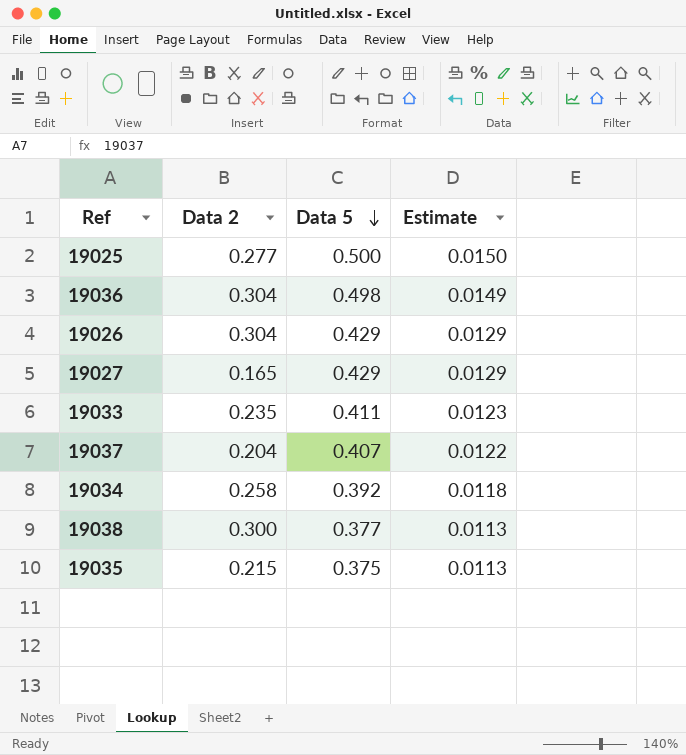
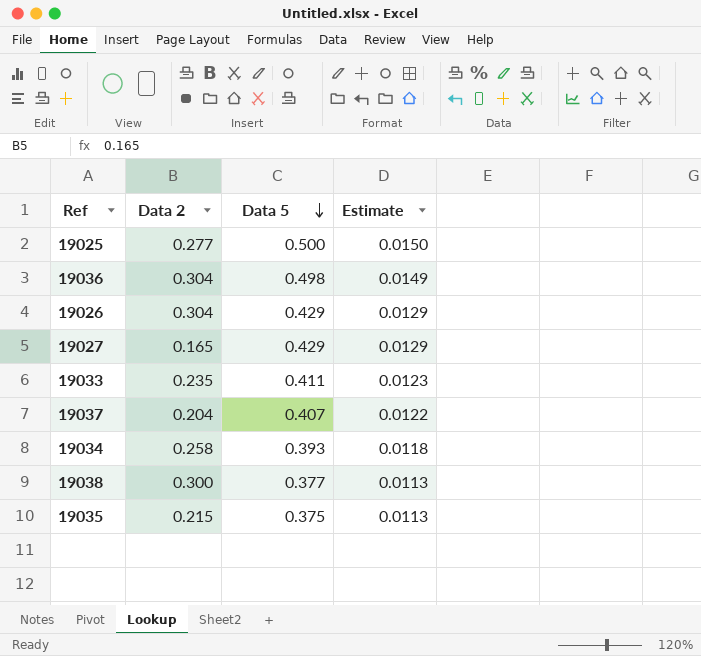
19034 | Data 5: 0.392 -> 0.393

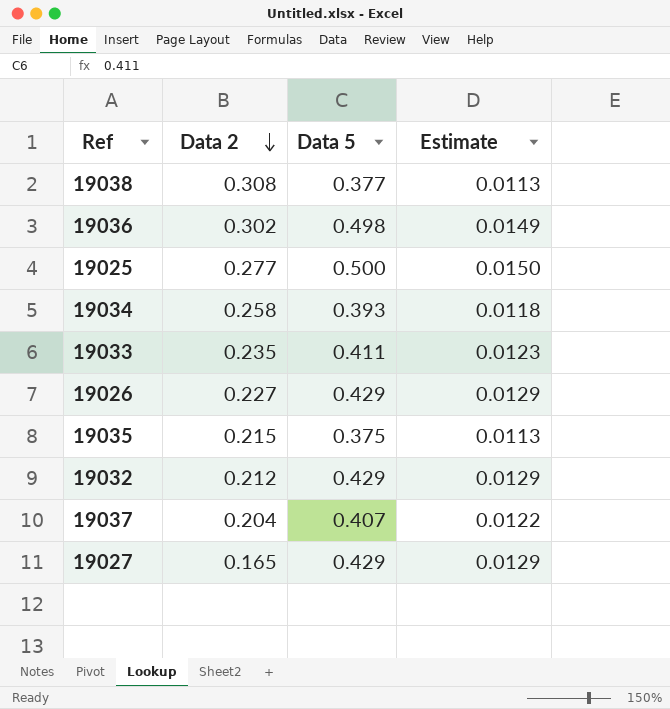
row order: Data 5 descending -> Data 2 descending
19038 | Data 2: 0.300 -> 0.308
19036 | Data 2: 0.304 -> 0.302
19026 | Data 2: 0.304 -> 0.227
row 19032: none -> 0.212 | 0.429 | 0.0129

